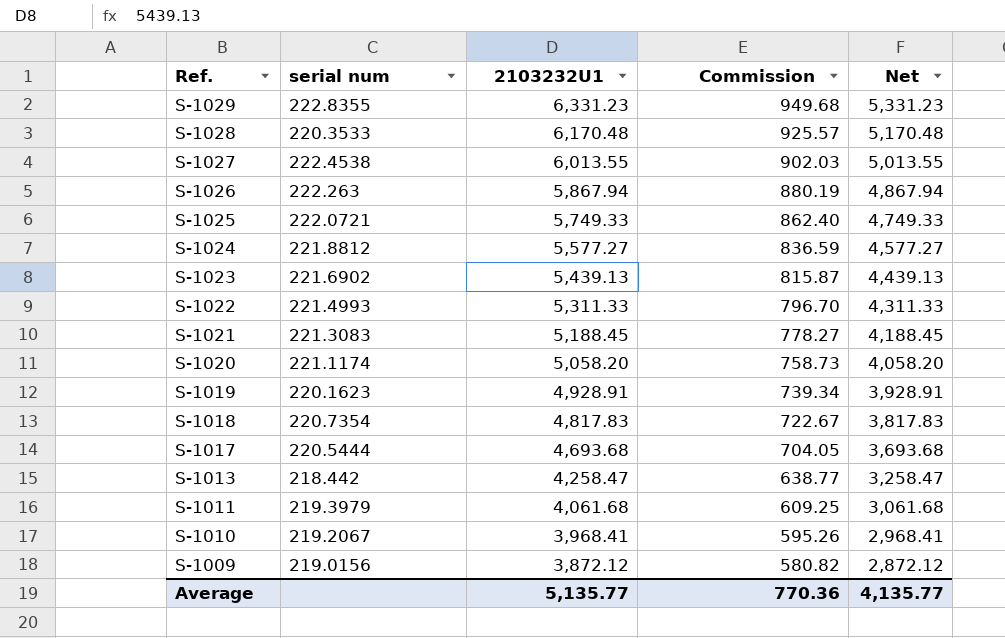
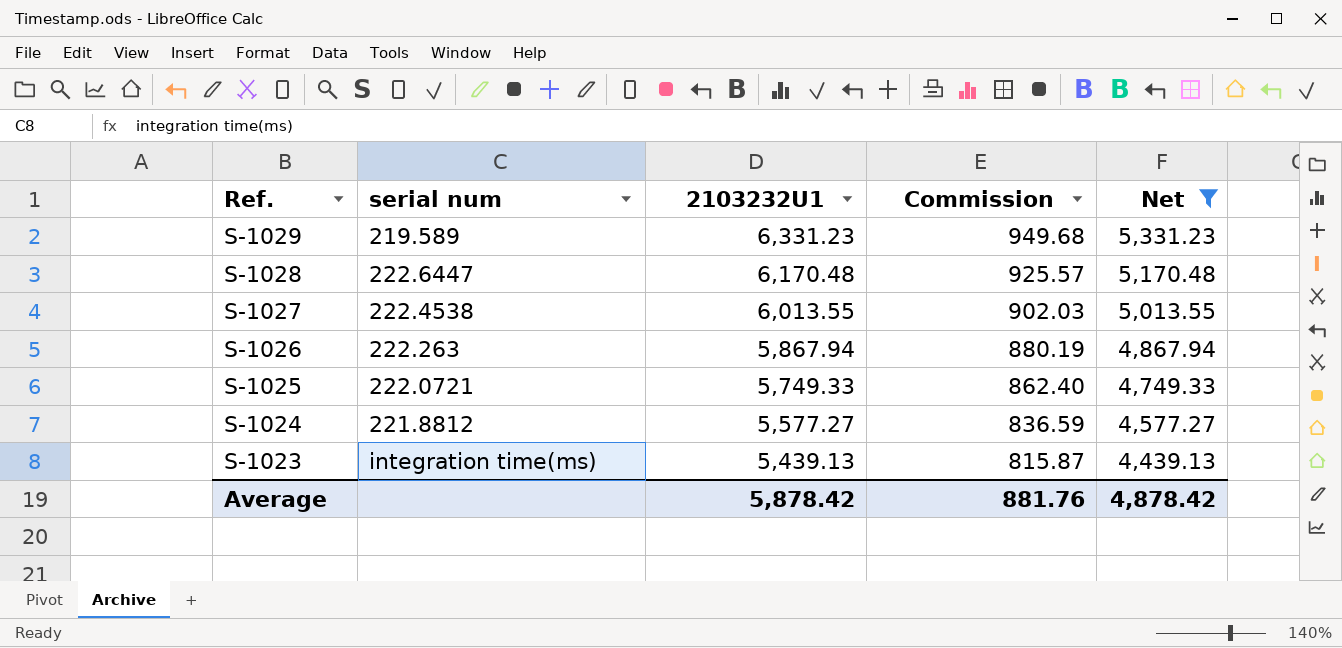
filter: none -> Net >= 4,439.13
S-1029 | serial num: 222.8355 -> 219.589
S-1028 | serial num: 220.3533 -> 222.6447
S-1023 | serial num: 221.6902 -> integration time(ms)
Average | 2103232U1: 5,135.77 -> 5,878.42
Average | Commission: 770.36 -> 881.76
Average | Net: 4,135.77 -> 4,878.42

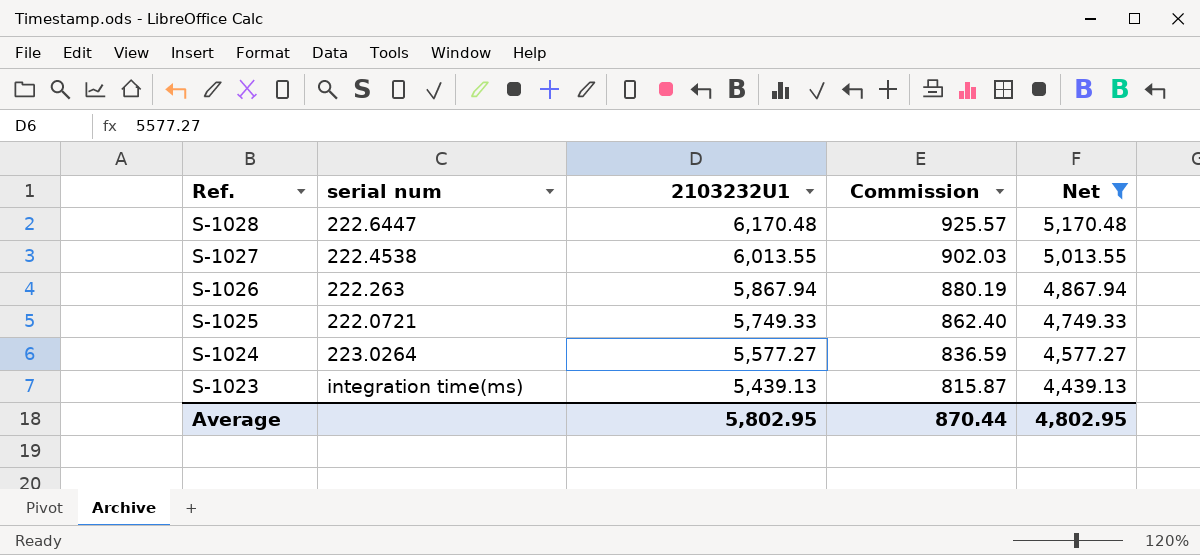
row S-1029: 219.589 | 6,331.23 | 949.68 | 5,331.23 -> none
S-1024 | serial num: 221.8812 -> 223.0264
Average | 2103232U1: 5,878.42 -> 5,802.95
Average | Commission: 881.76 -> 870.44
Average | Net: 4,878.42 -> 4,802.95

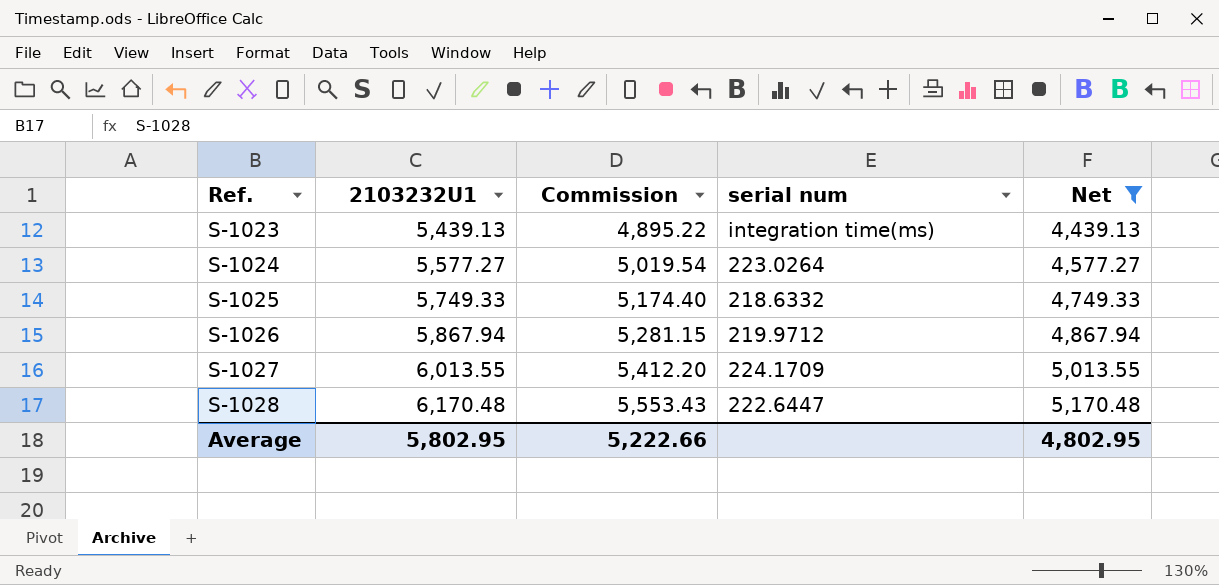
row order: Ref. descending -> Ref. ascending
column Commission | formula: [2103232U1] * 0.15 -> [2103232U1] * 0.9
column serial num | position: 2 -> 4
S-1025 | serial num: 222.0721 -> 218.6332
S-1026 | serial num: 222.263 -> 219.9712
S-1027 | serial num: 222.4538 -> 224.1709
Average | Commission: 870.44 -> 5,222.66

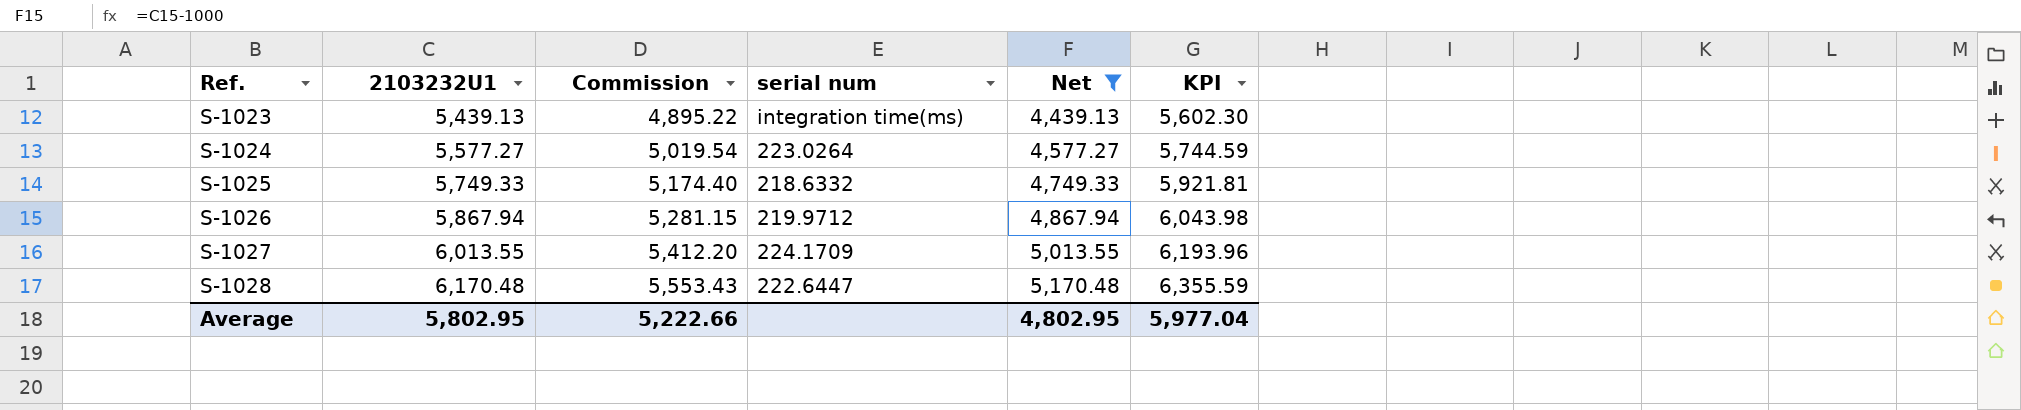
column KPI | formula: none -> [2103232U1] * 1.03

